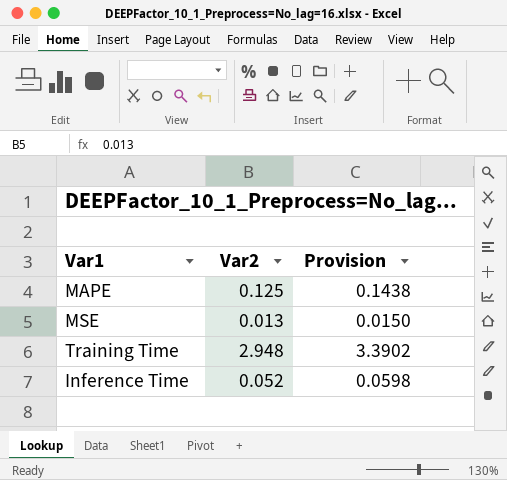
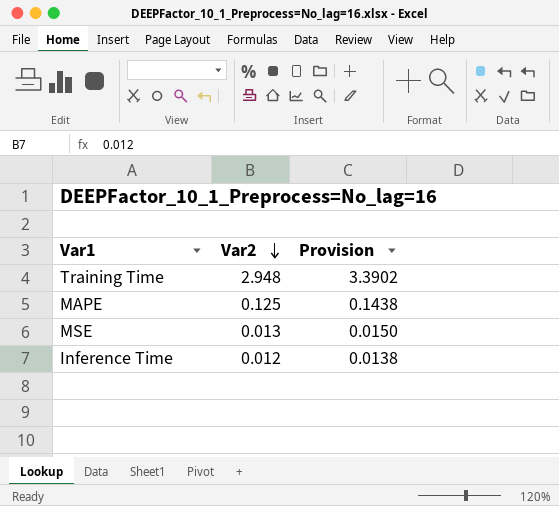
row order: none -> Var2 descending
Inference Time | Var2: 0.052 -> 0.012
Inference Time | Provision: 0.0598 -> 0.0138

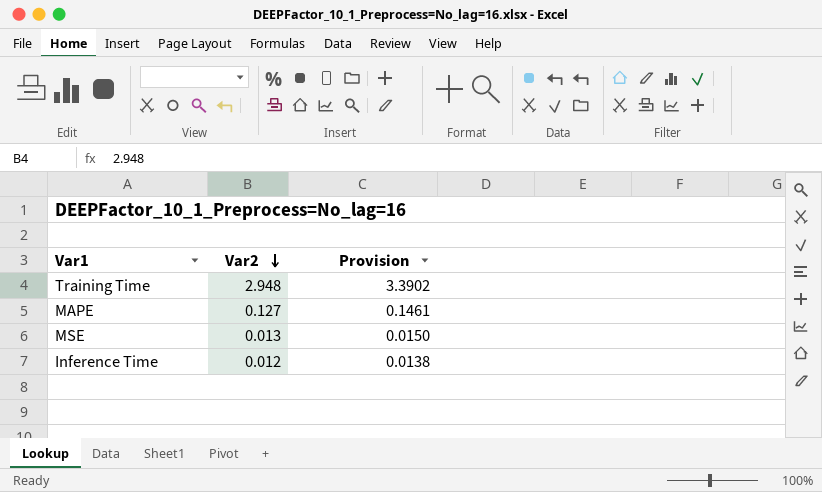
MAPE | Var2: 0.125 -> 0.127
MAPE | Provision: 0.1438 -> 0.1461

